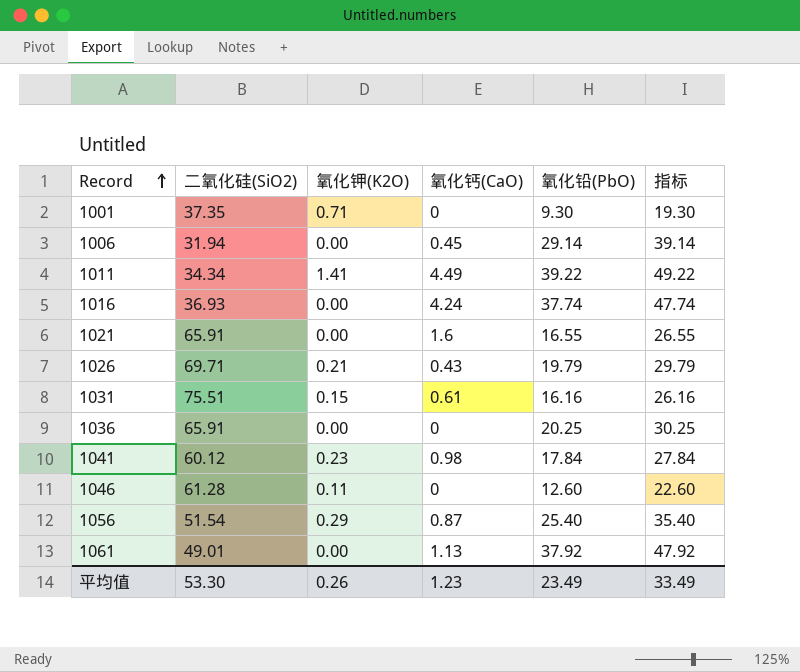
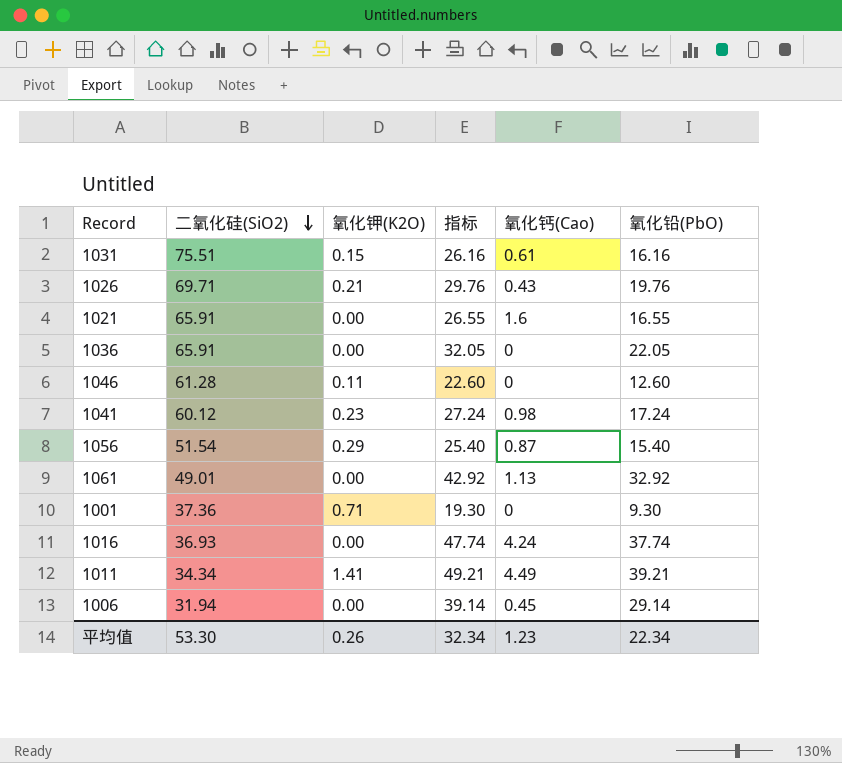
row order: Record ascending -> 二氧化硅(SiO2) descending
column 指标 | position: 6 -> 4
column name: 氧化钙(CaO) -> 氧化钙(Cao)
1026 | 指标: 29.79 -> 29.76
1026 | 氧化铅(PbO): 19.79 -> 19.76
1036 | 指标: 30.25 -> 32.05
1036 | 氧化铅(PbO): 20.25 -> 22.05
1041 | 指标: 27.84 -> 27.24
1041 | 氧化铅(PbO): 17.84 -> 17.24
1056 | 指标: 35.40 -> 25.40
1056 | 氧化铅(PbO): 25.40 -> 15.40
1061 | 指标: 47.92 -> 42.92
1061 | 氧化铅(PbO): 37.92 -> 32.92
1001 | 二氧化硅(SiO2): 37.35 -> 37.36
1011 | 指标: 49.22 -> 49.21
1011 | 氧化铅(PbO): 39.22 -> 39.21
平均值 | 指标: 33.49 -> 32.34
平均值 | 氧化铅(PbO): 23.49 -> 22.34

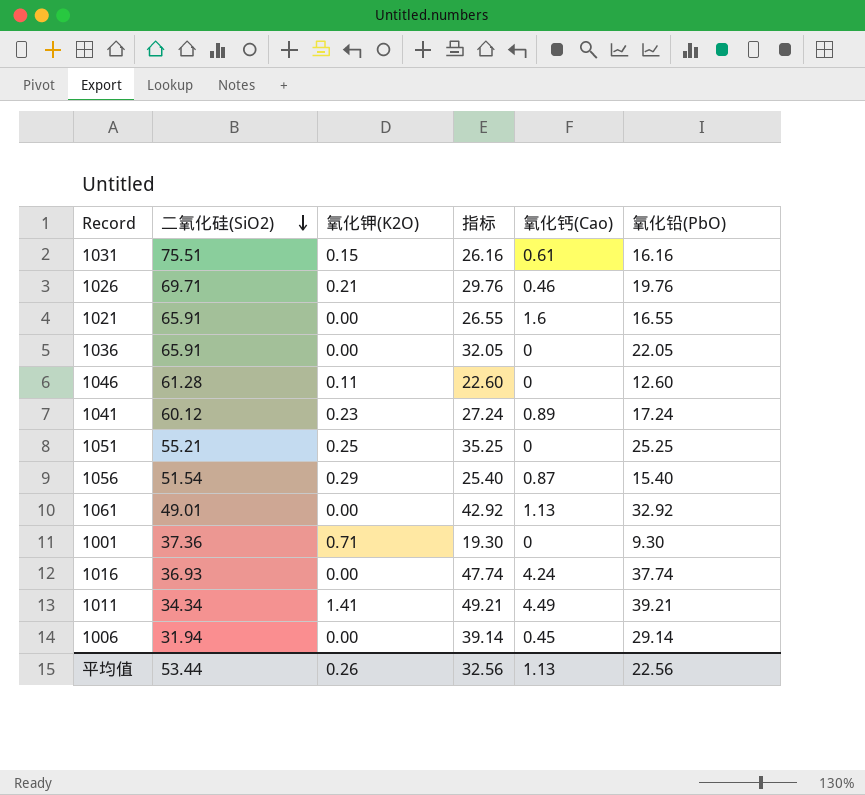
1026 | 氧化钙(Cao): 0.43 -> 0.46
1041 | 氧化钙(Cao): 0.98 -> 0.89
row 1051: none -> 55.21 | 0.25 | 35.25 | 0 | 25.25
平均值 | 二氧化硅(SiO2): 53.30 -> 53.44
平均值 | 指标: 32.34 -> 32.56
平均值 | 氧化钙(Cao): 1.23 -> 1.13
平均值 | 氧化铅(PbO): 22.34 -> 22.56

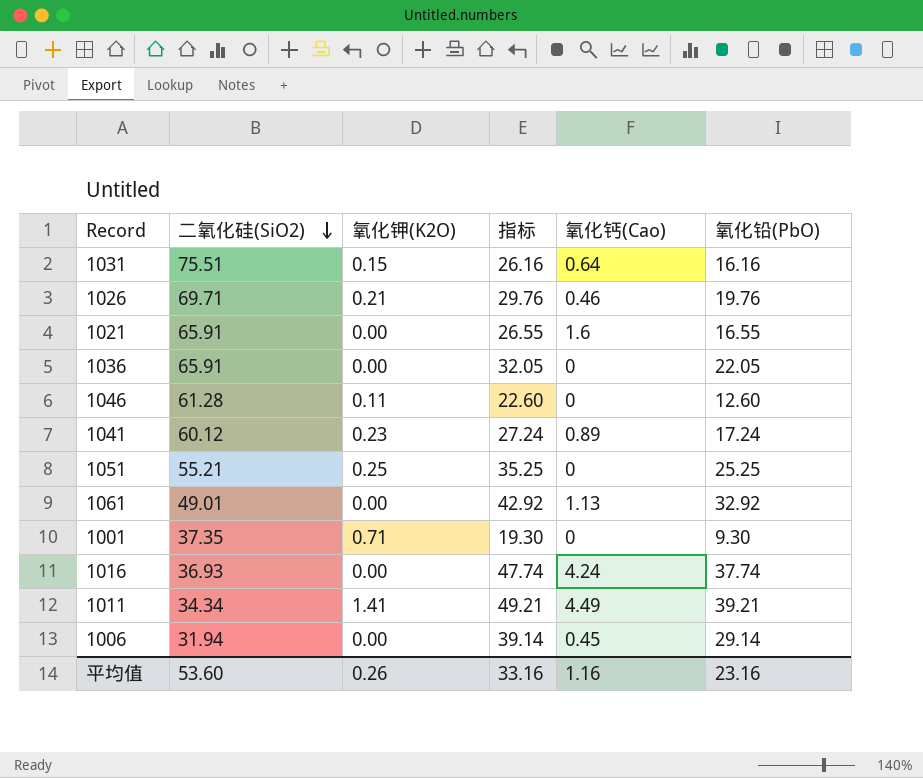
row 1056: 51.54 | 0.29 | 25.40 | 0.87 | 15.40 -> none
1031 | 氧化钙(Cao): 0.61 -> 0.64
1001 | 二氧化硅(SiO2): 37.36 -> 37.35
平均值 | 二氧化硅(SiO2): 53.44 -> 53.60
平均值 | 指标: 32.56 -> 33.16
平均值 | 氧化钙(Cao): 1.13 -> 1.16
平均值 | 氧化铅(PbO): 22.56 -> 23.16

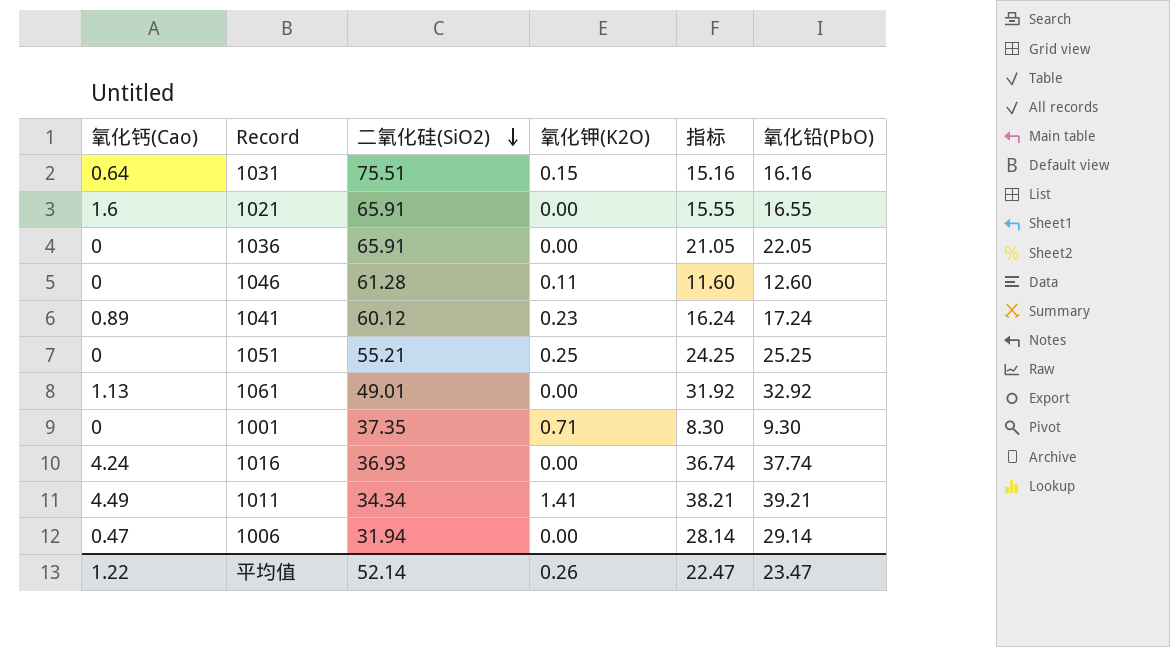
column 氧化钙(Cao) | position: 5 -> 1
column 指标 | formula: [氧化铅(PbO)] + 10 -> [氧化铅(PbO)] - 1
row 1026: 69.71 | 0.21 | 29.76 | 0.46 | 19.76 -> none
1006 | 氧化钙(Cao): 0.45 -> 0.47
平均值 | 氧化钙(Cao): 1.16 -> 1.22
平均值 | 二氧化硅(SiO2): 53.60 -> 52.14
平均值 | 指标: 33.16 -> 22.47
平均值 | 氧化铅(PbO): 23.16 -> 23.47

